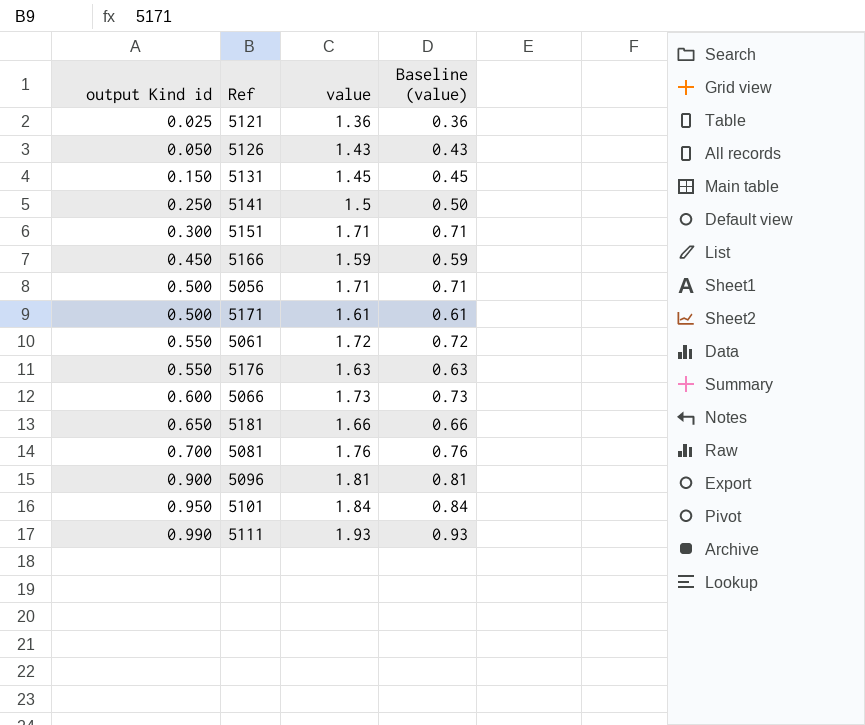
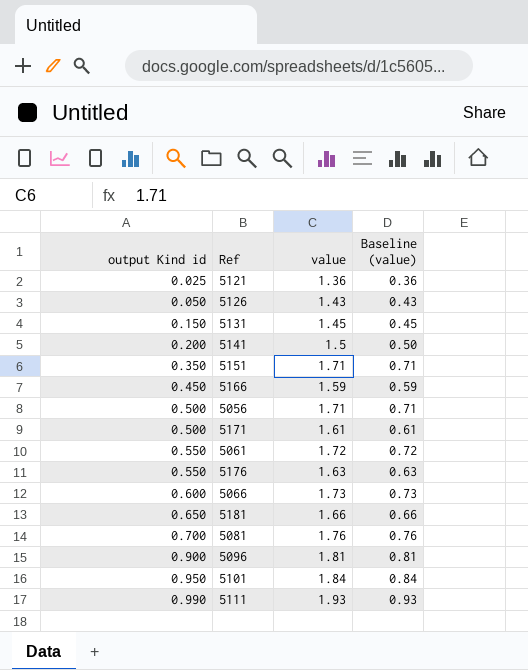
5141 | output Kind id: 0.250 -> 0.200
5151 | output Kind id: 0.300 -> 0.350

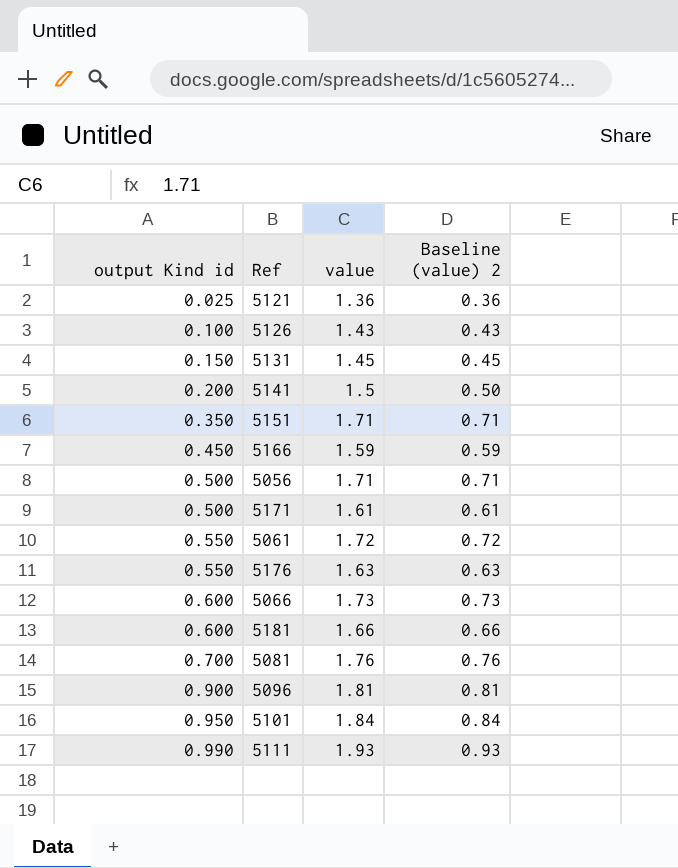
column name: Baseline (value) -> Baseline (value) 2
5126 | output Kind id: 0.050 -> 0.100
5181 | output Kind id: 0.650 -> 0.600

